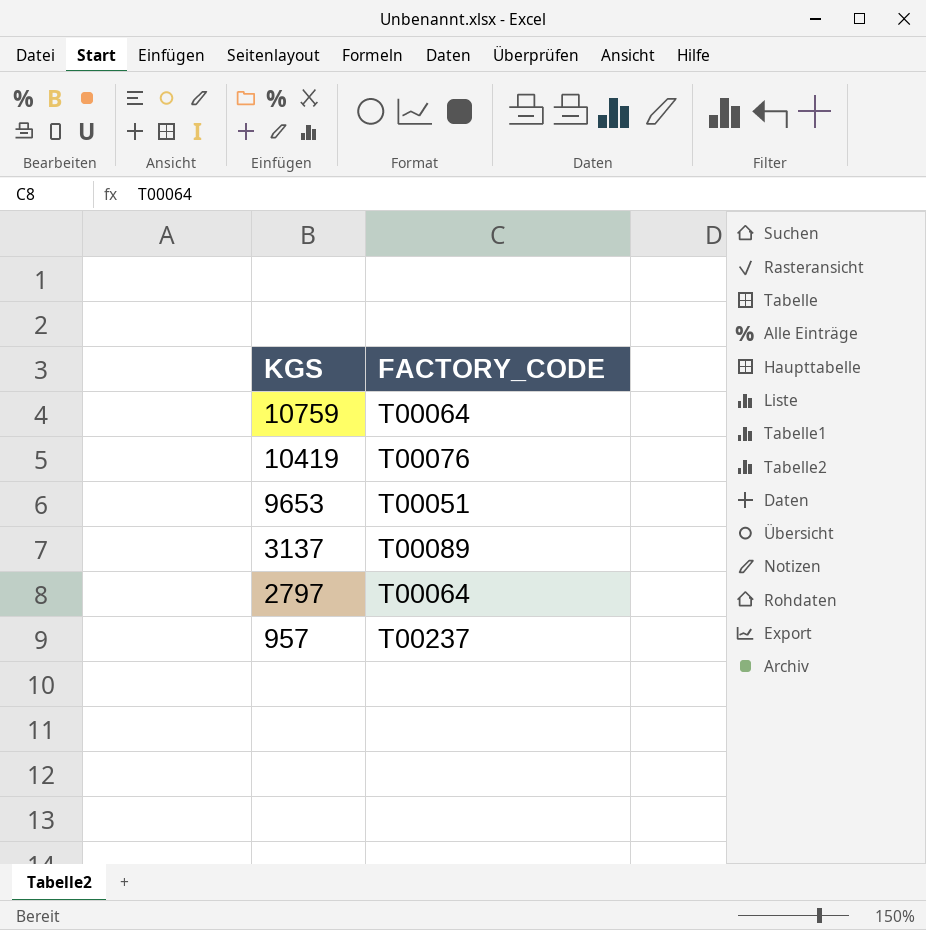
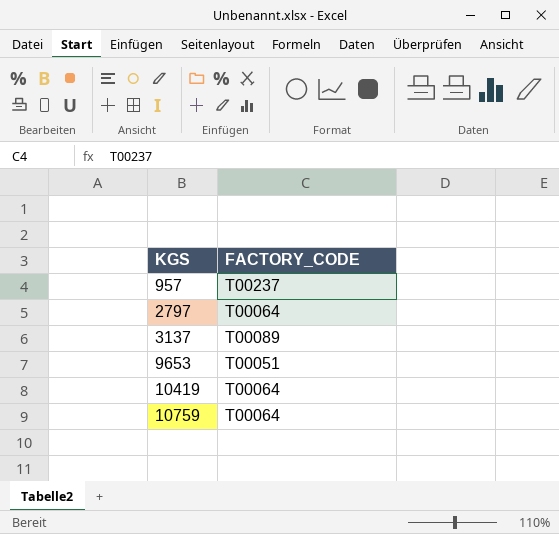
row order: KGS descending -> KGS ascending
10419 | FACTORY_CODE: T00076 -> T00064

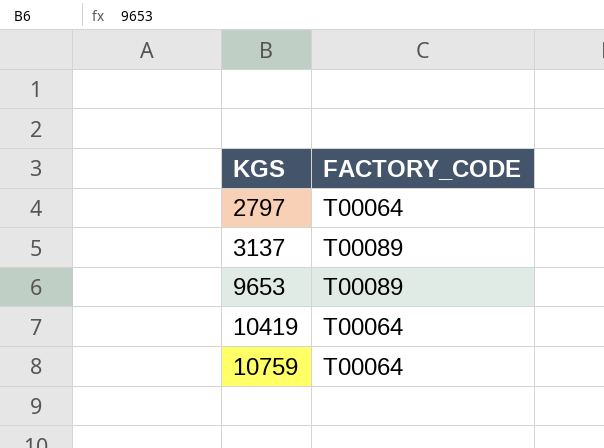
row 957: T00237 -> none
9653 | FACTORY_CODE: T00051 -> T00089

